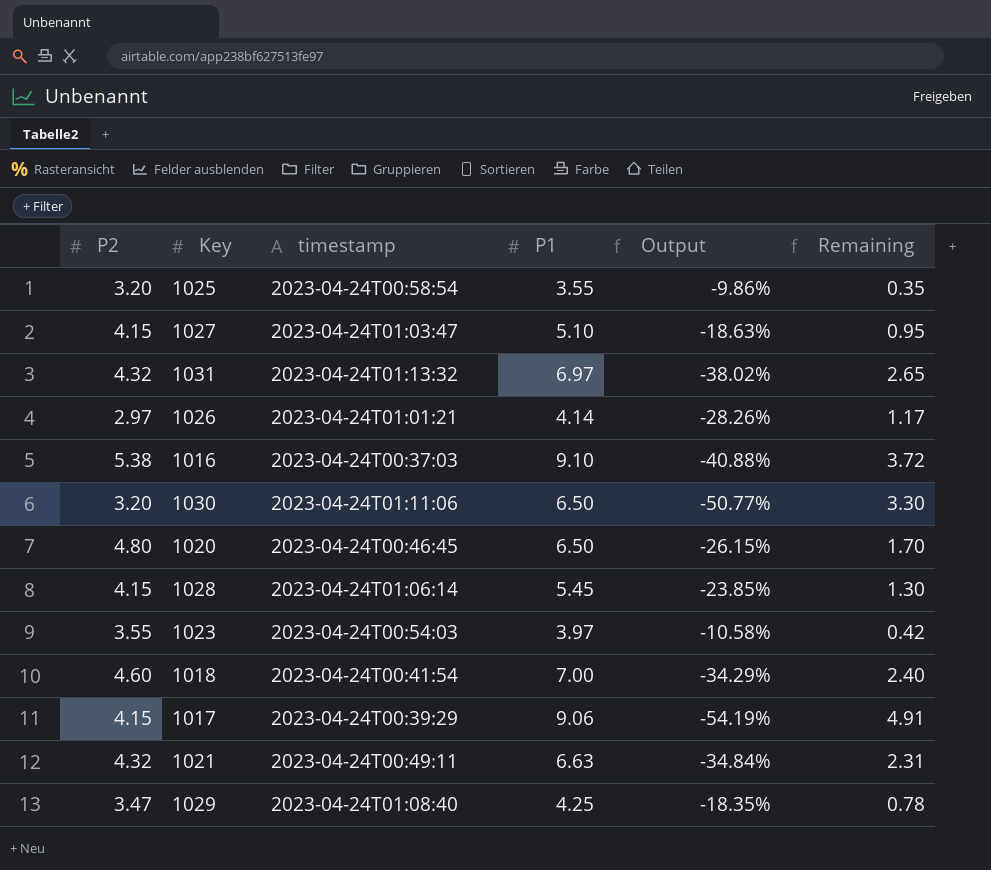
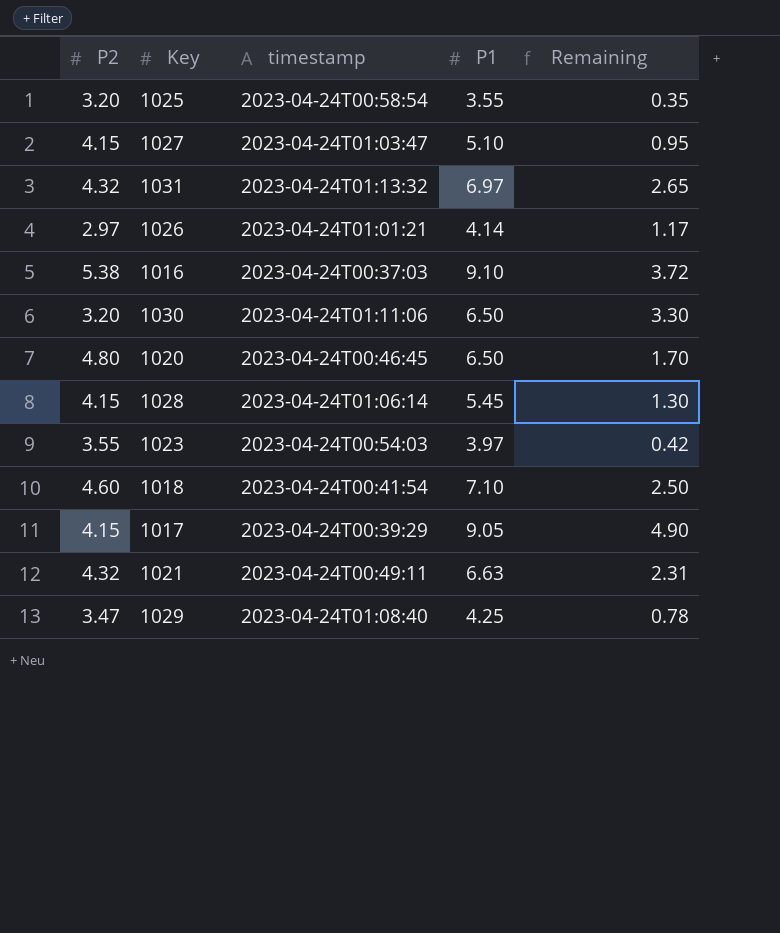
column Output | formula: ([P2] - [P1]) / [P1] -> none
1018 | P1: 7.00 -> 7.10
1018 | Remaining: 2.40 -> 2.50
1017 | P1: 9.06 -> 9.05
1017 | Remaining: 4.91 -> 4.90

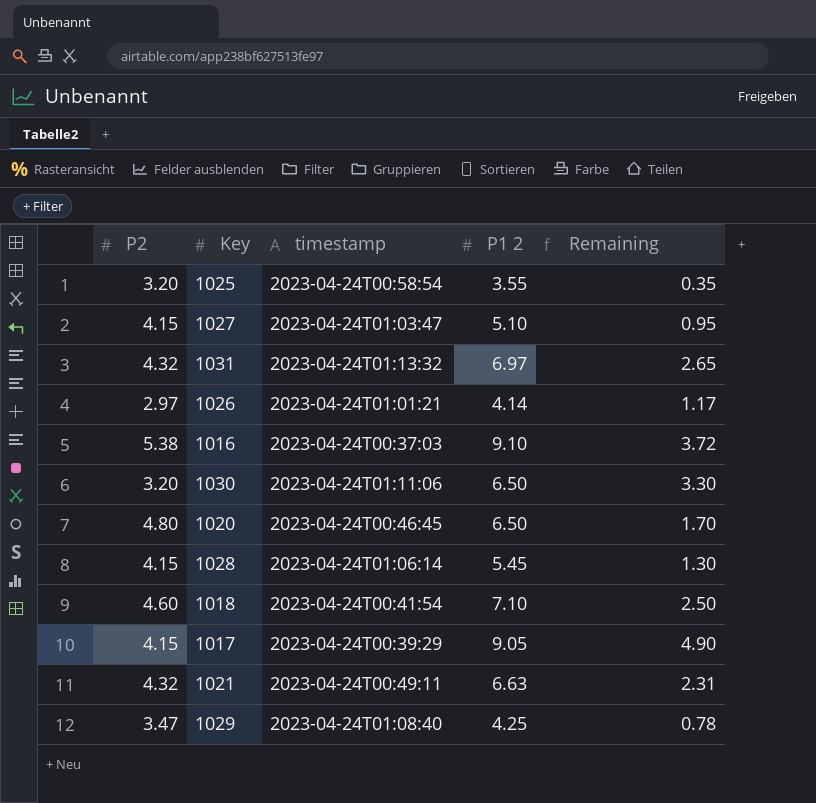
column name: P1 -> P1 2
row 1023: 3.55 | 2023-04-24T00:54:03 | 3.97 | 0.42 -> none

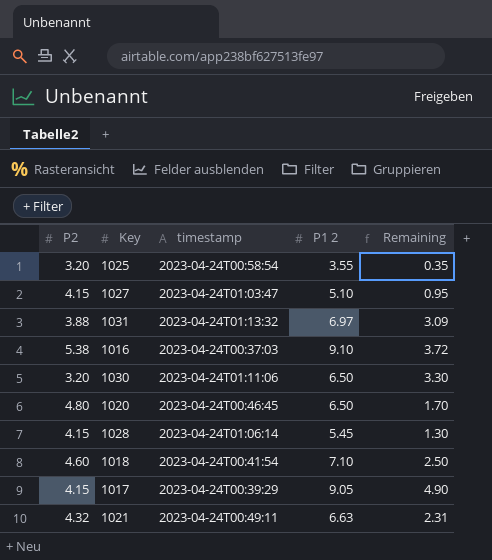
row 1026: 2.97 | 2023-04-24T01:01:21 | 4.14 | 1.17 -> none
row 1029: 3.47 | 2023-04-24T01:08:40 | 4.25 | 0.78 -> none
1031 | P2: 4.32 -> 3.88
1031 | Remaining: 2.65 -> 3.09

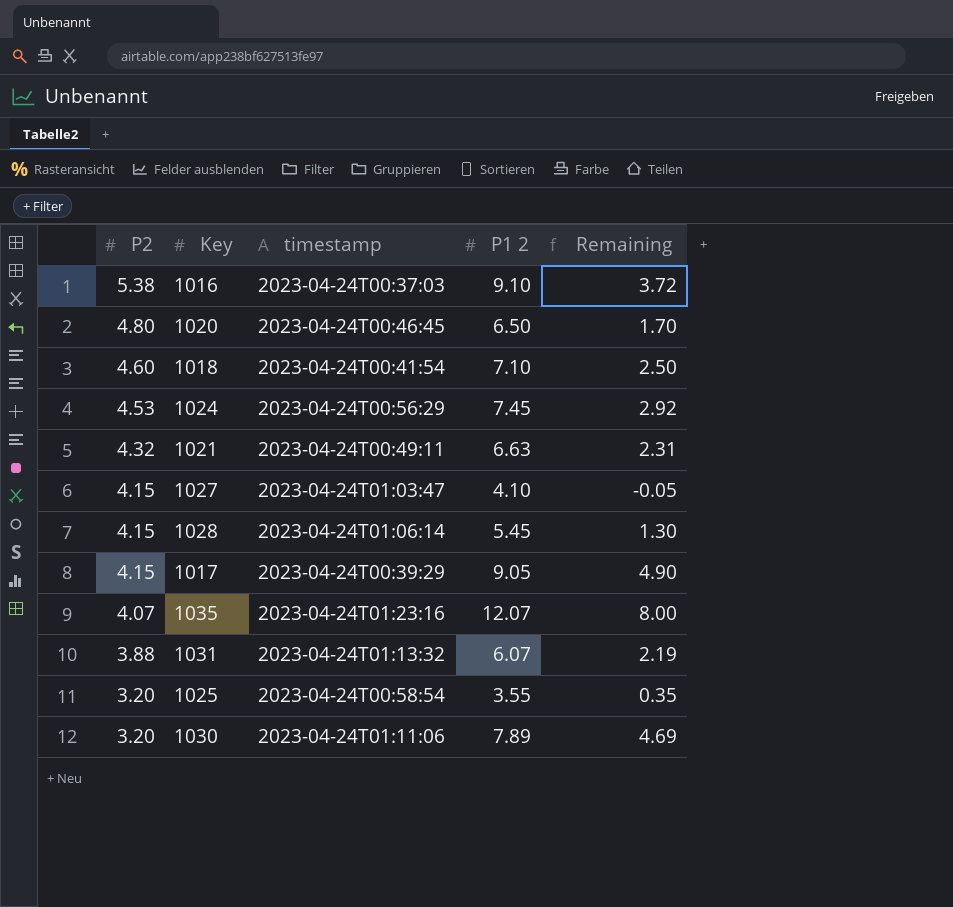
row order: none -> P2 descending
row 1024: none -> 4.53 | 2023-04-24T00:56:29 | 7.45 | 2.92
1027 | P1 2: 5.10 -> 4.10
1027 | Remaining: 0.95 -> -0.05
row 1035: none -> 4.07 | 2023-04-24T01:23:16 | 12.07 | 8.00
1031 | P1 2: 6.97 -> 6.07
1031 | Remaining: 3.09 -> 2.19
1030 | P1 2: 6.50 -> 7.89
1030 | Remaining: 3.30 -> 4.69

